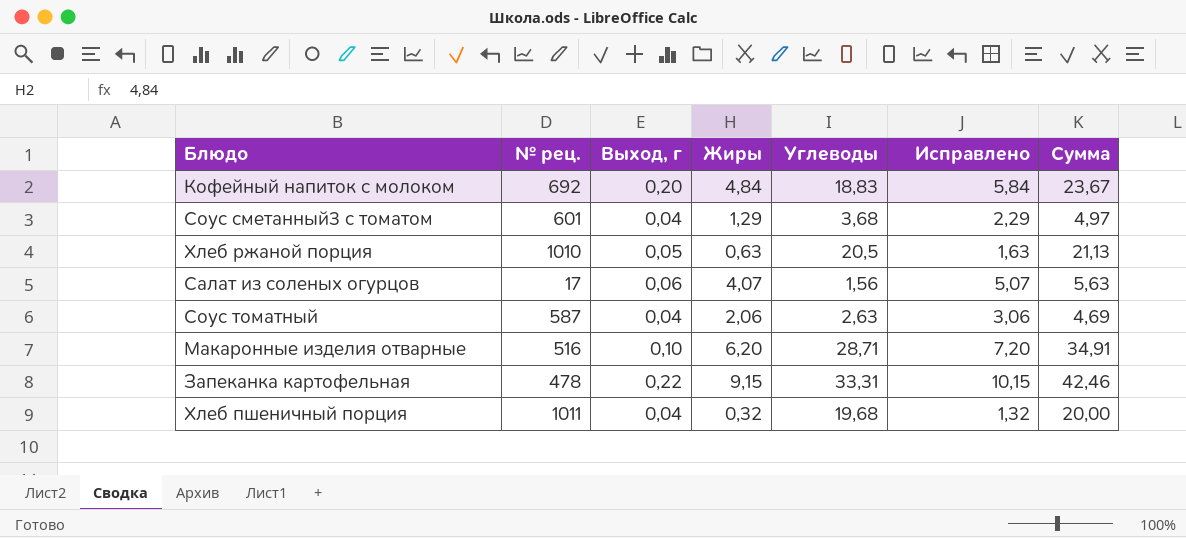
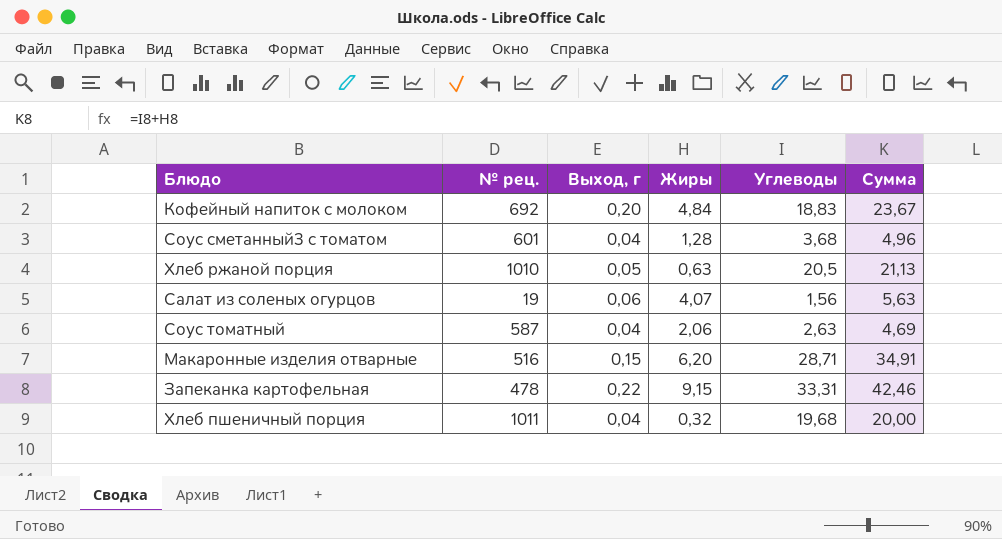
column Исправлено | formula: [Жиры] + 1 -> none
Соус сметанный3 с томатом | Жиры: 1,29 -> 1,28
Соус сметанный3 с томатом | Сумма: 4,97 -> 4,96
Салат из соленых огурцов | № рец.: 17 -> 19
Макаронные изделия отварные | Выход, г: 0,10 -> 0,15

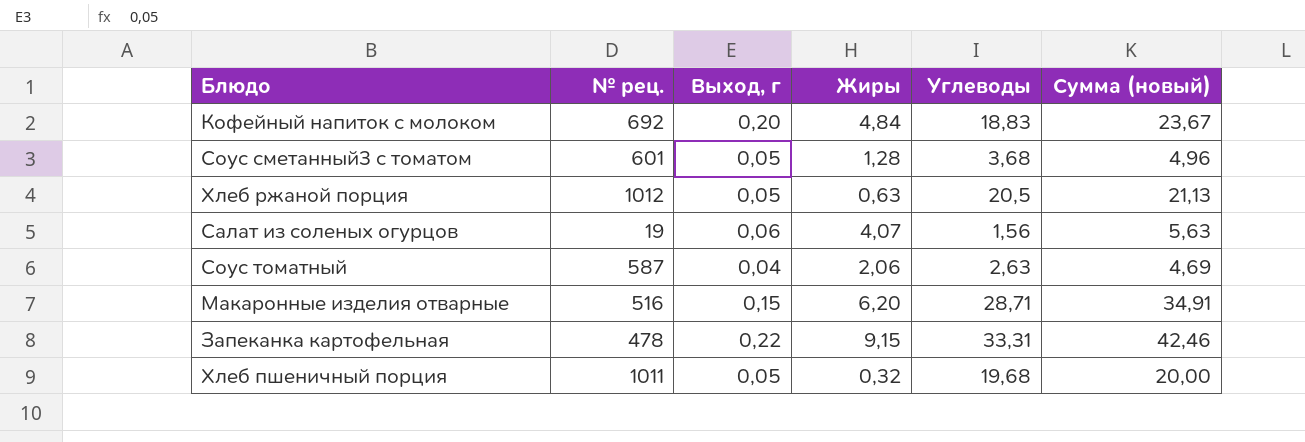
column name: Сумма -> Сумма (новый)
Соус сметанный3 с томатом | Выход, г: 0,04 -> 0,05
Хлеб ржаной порция | № рец.: 1010 -> 1012
Хлеб пшеничный порция | Выход, г: 0,04 -> 0,05

